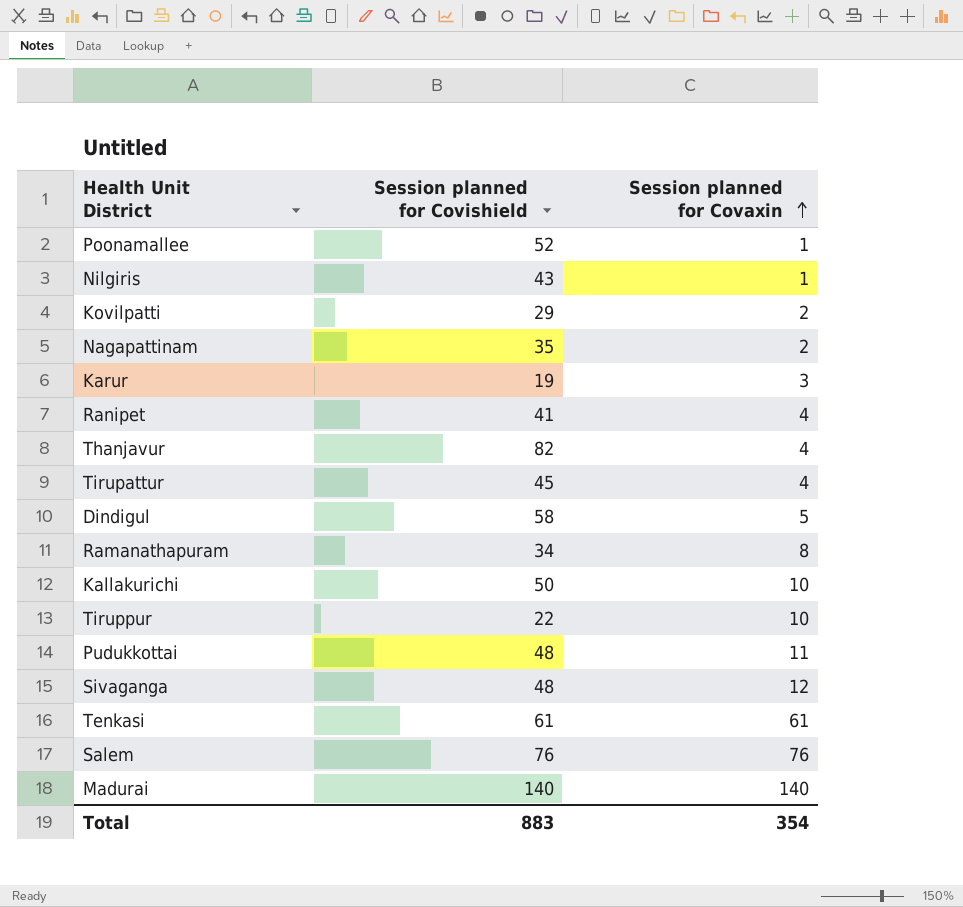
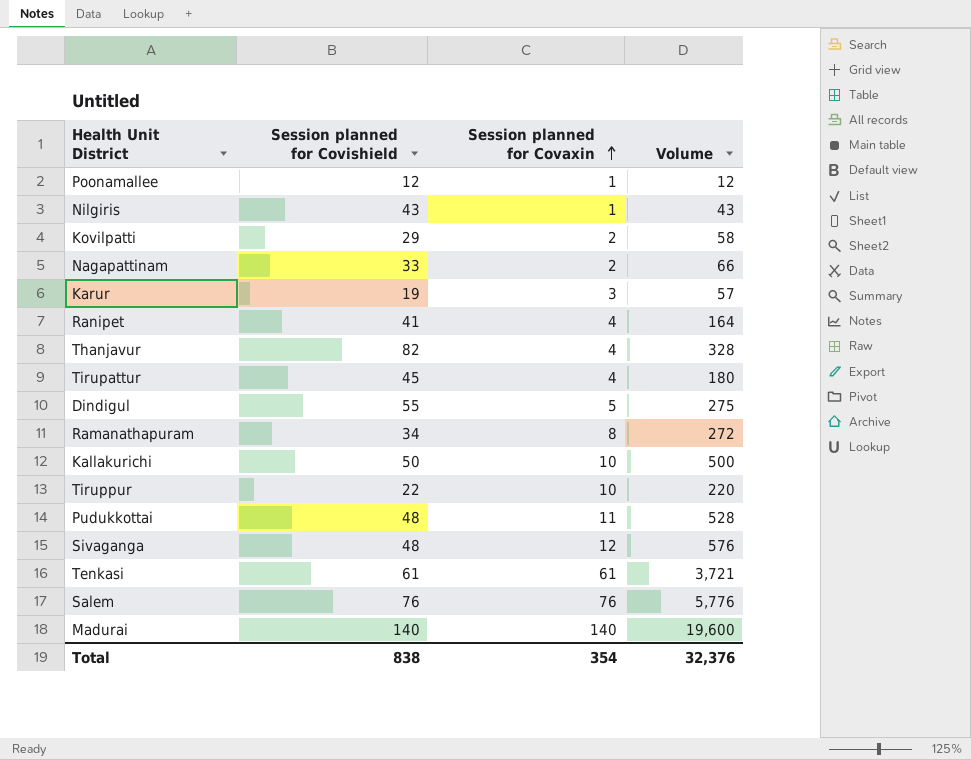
column Volume | formula: none -> [Session planned for Covishield] * [Session planned for Covaxin]
Poonamallee | Session planned for Covishield: 52 -> 12
Nagapattinam | Session planned for Covishield: 35 -> 33
Dindigul | Session planned for Covishield: 58 -> 55
Total | Session planned for Covishield: 883 -> 838

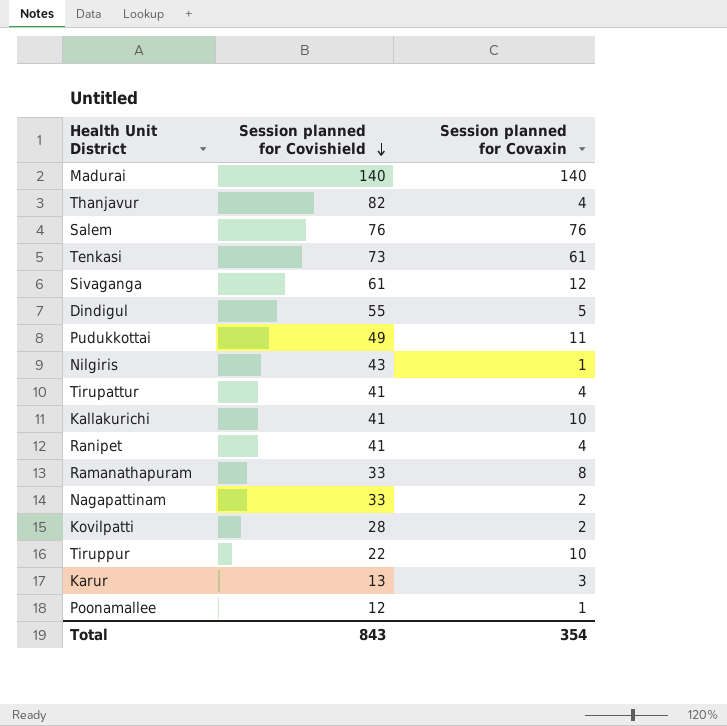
row order: Session planned for Covaxin ascending -> Session planned for Covishield descending
column Volume | formula: [Session planned for Covishield] * [Session planned for Covaxin] -> none
Tenkasi | Session planned for Covishield: 61 -> 73
Sivaganga | Session planned for Covishield: 48 -> 61
Pudukkottai | Session planned for Covishield: 48 -> 49
Tirupattur | Session planned for Covishield: 45 -> 41
Kallakurichi | Session planned for Covishield: 50 -> 41
Ramanathapuram | Session planned for Covishield: 34 -> 33
Kovilpatti | Session planned for Covishield: 29 -> 28
Karur | Session planned for Covishield: 19 -> 13
Total | Session planned for Covishield: 838 -> 843

